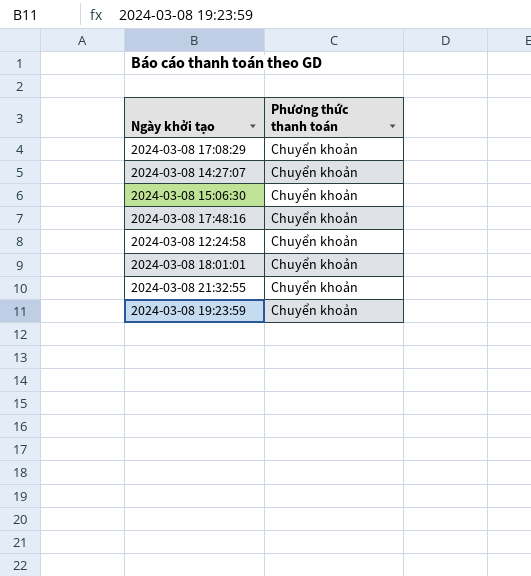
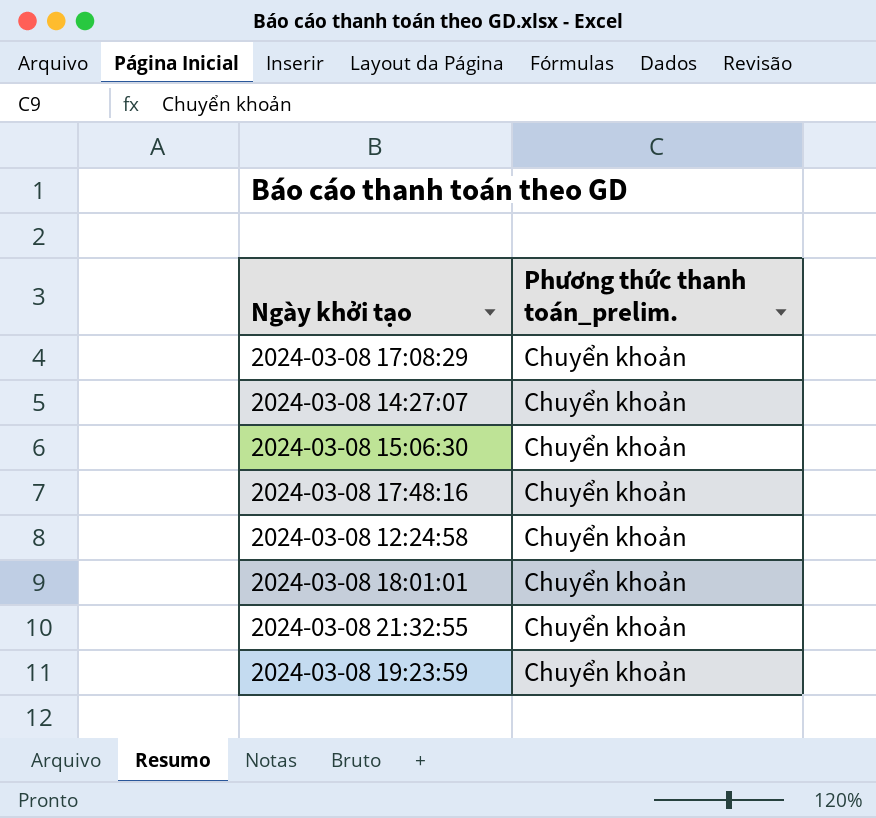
column name: Phương thức thanh toán -> Phương thức thanh toán_prelim.

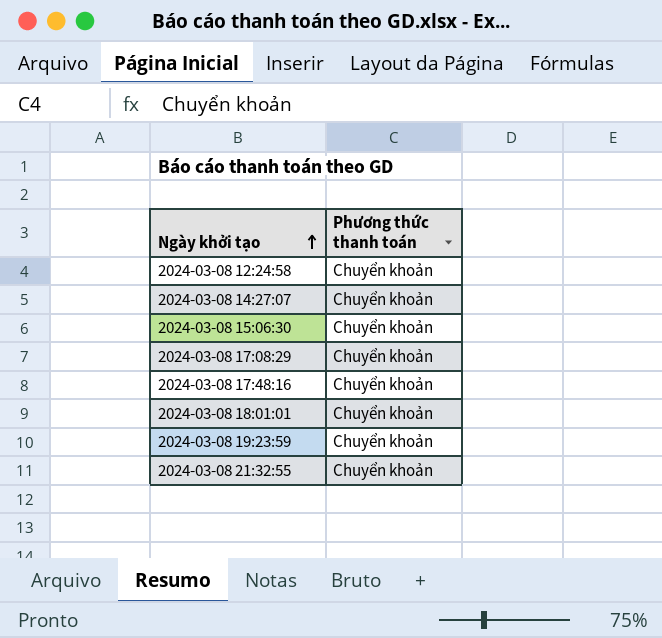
row order: none -> Ngày khởi tạo ascending
column name: Phương thức thanh toán_prelim. -> Phương thức thanh toán

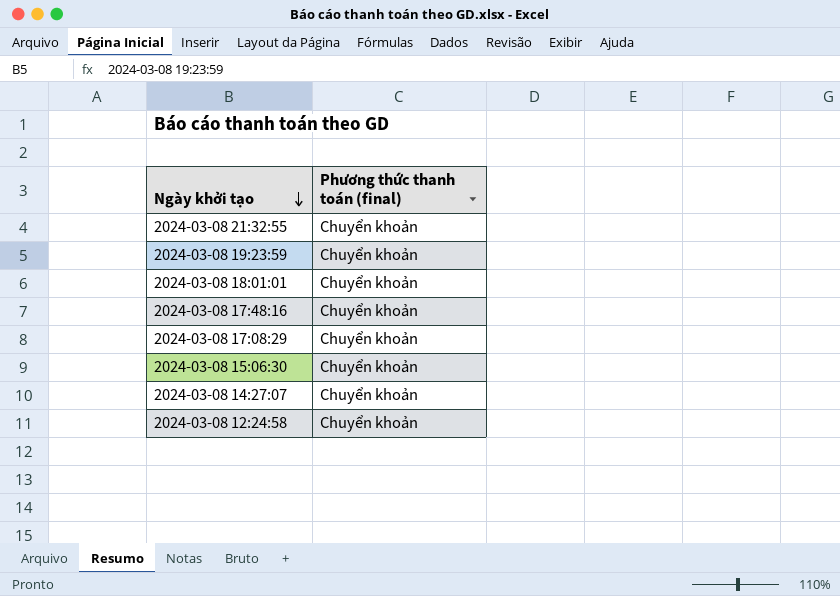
row order: Ngày khởi tạo ascending -> Ngày khởi tạo descending
column name: Phương thức thanh toán -> Phương thức thanh toán (final)

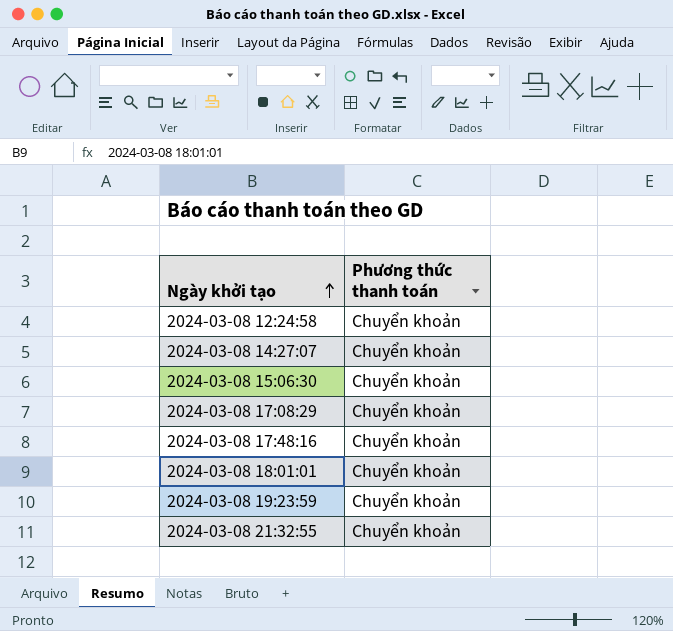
row order: Ngày khởi tạo descending -> Ngày khởi tạo ascending
column name: Phương thức thanh toán (final) -> Phương thức thanh toán

